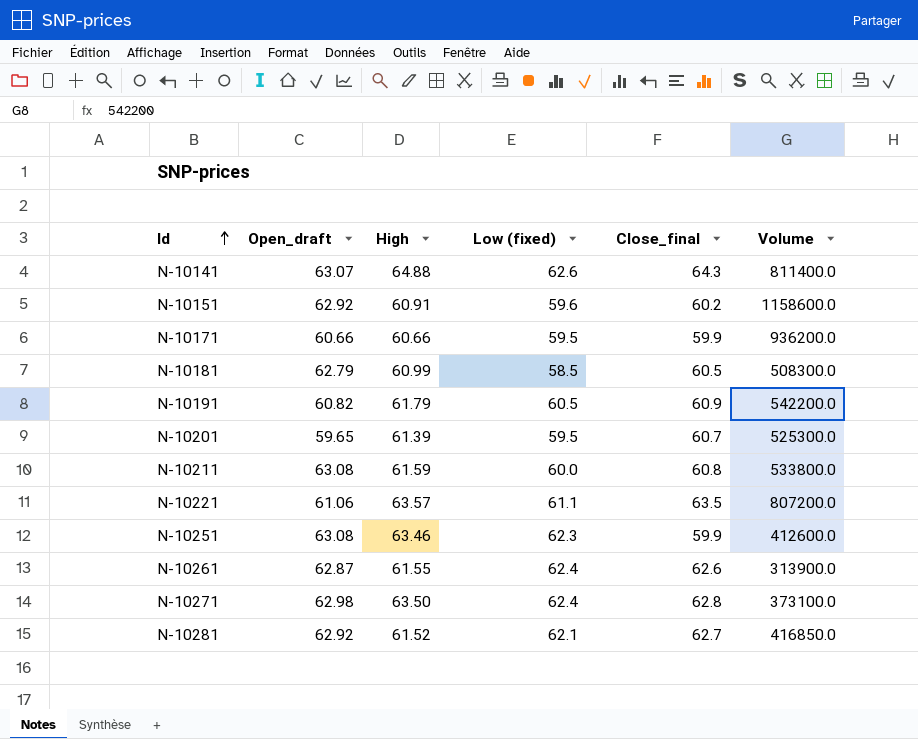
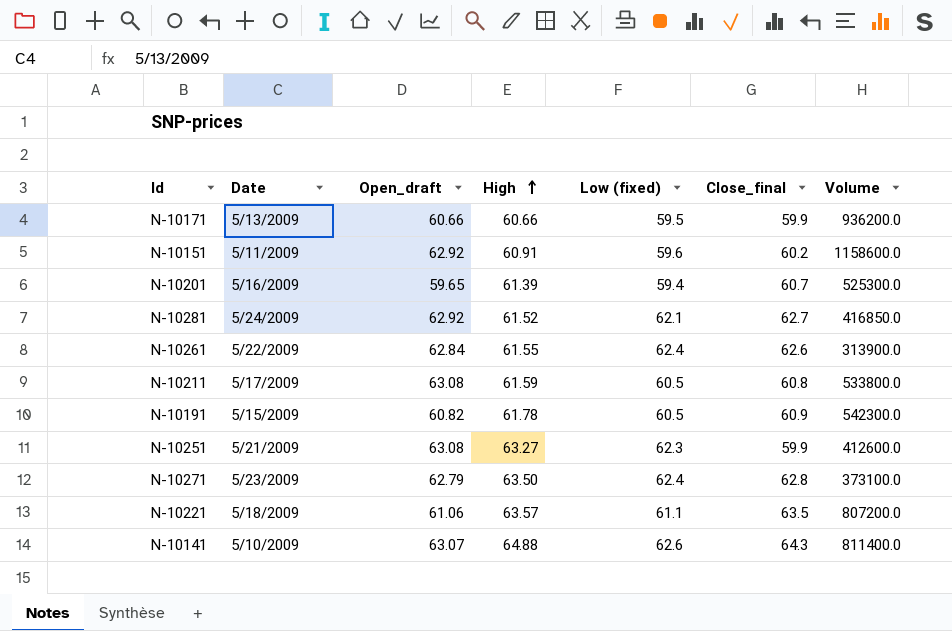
row order: Id ascending -> High ascending
column Date | position: none -> 2
row N-10181: 62.79 | 60.99 | 58.5 | 60.5 | 508300.0 -> none
N-10201 | Low (fixed): 59.5 -> 59.4
N-10261 | Open_draft: 62.87 -> 62.84
N-10211 | Low (fixed): 60.0 -> 60.5
N-10191 | High: 61.79 -> 61.78
N-10191 | Volume: 542200.0 -> 542300.0
N-10251 | High: 63.46 -> 63.27
N-10271 | Open_draft: 62.98 -> 62.79

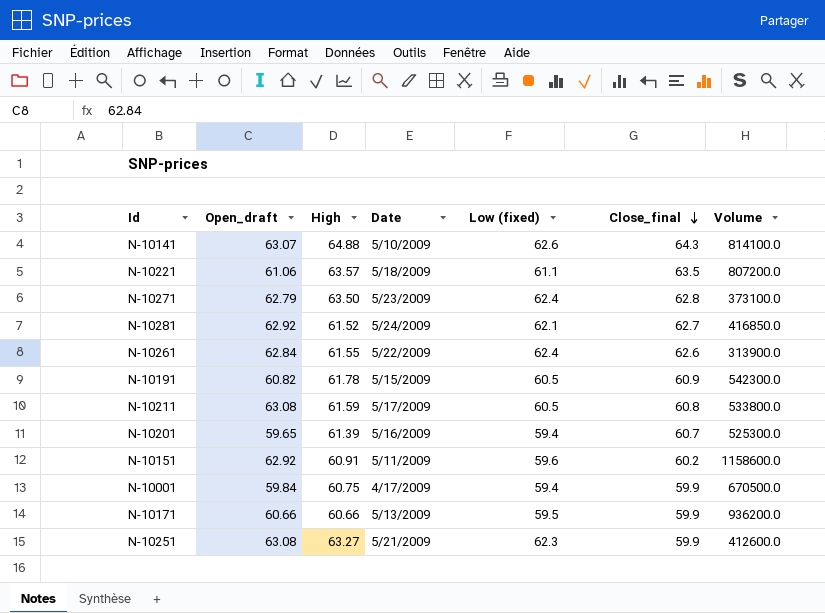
row order: High ascending -> Close_final descending
column Date | position: 2 -> 4
N-10141 | Volume: 811400.0 -> 814100.0
row N-10001: none -> 59.84 | 60.75 | 4/17/2009 | 59.4 | 59.9 | 670500.0

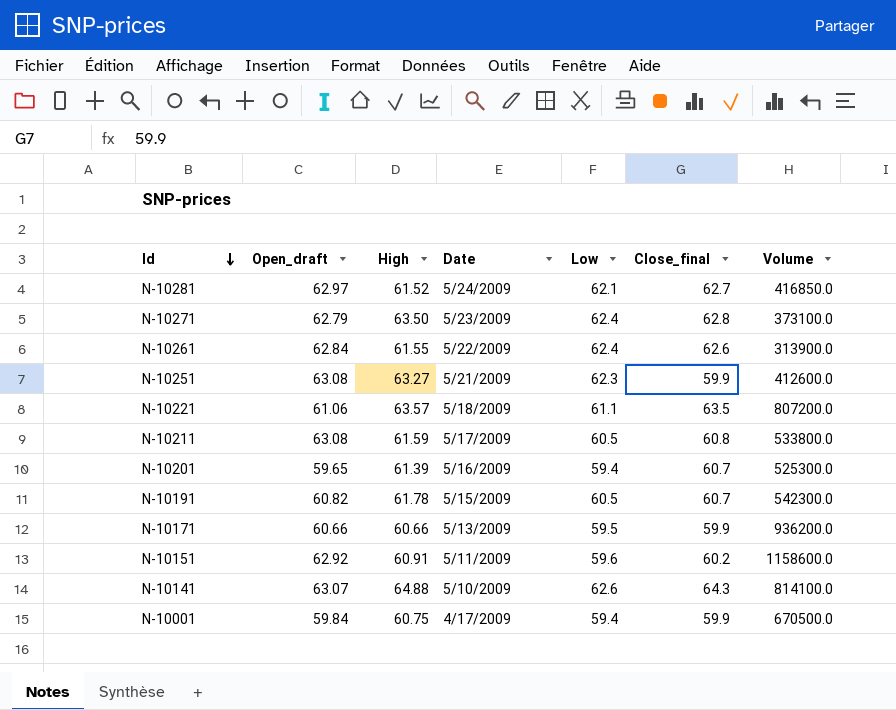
row order: Close_final descending -> Id descending
column name: Low (fixed) -> Low
N-10281 | Open_draft: 62.92 -> 62.97
N-10191 | Close_final: 60.9 -> 60.7

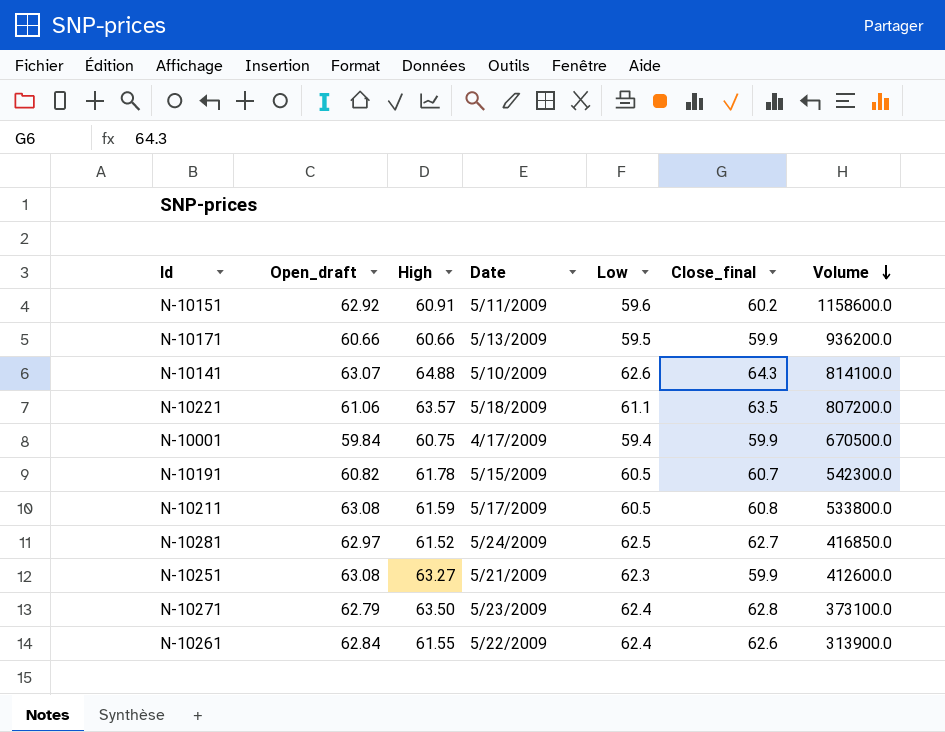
row order: Id descending -> Volume descending
row N-10201: 59.65 | 61.39 | 5/16/2009 | 59.4 | 60.7 | 525300.0 -> none
N-10281 | Low: 62.1 -> 62.5

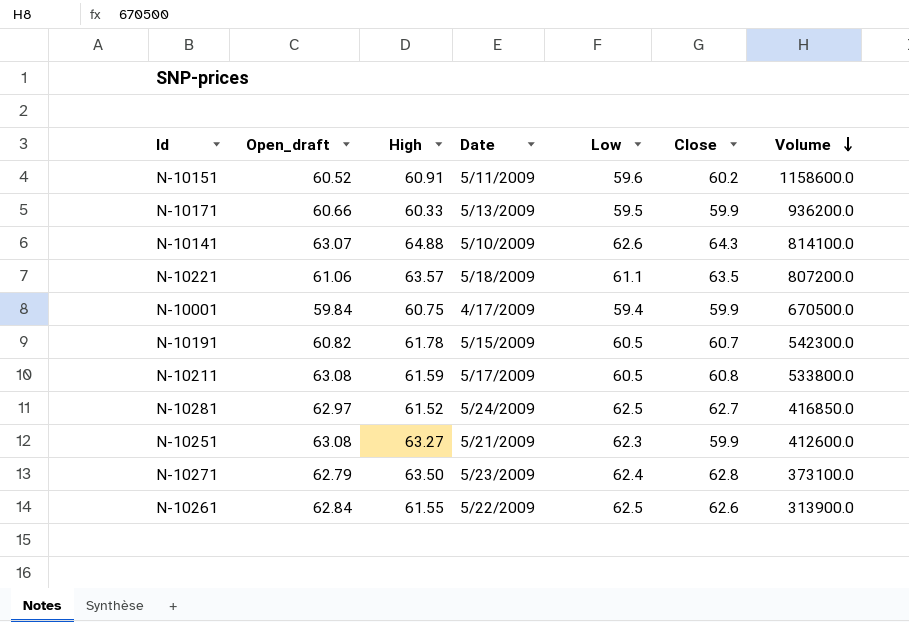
column name: Close_final -> Close
N-10151 | Open_draft: 62.92 -> 60.52
N-10171 | High: 60.66 -> 60.33
N-10261 | Low: 62.4 -> 62.5

